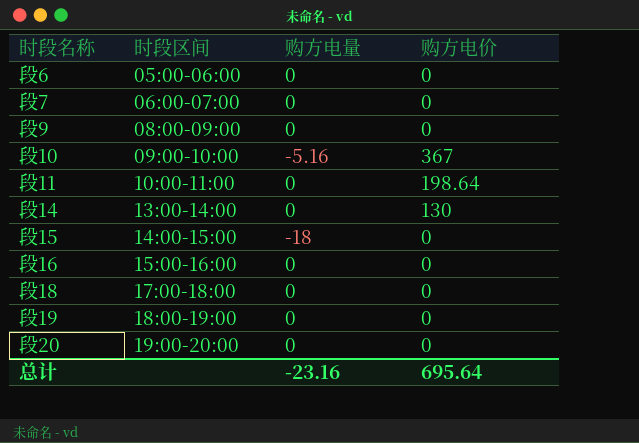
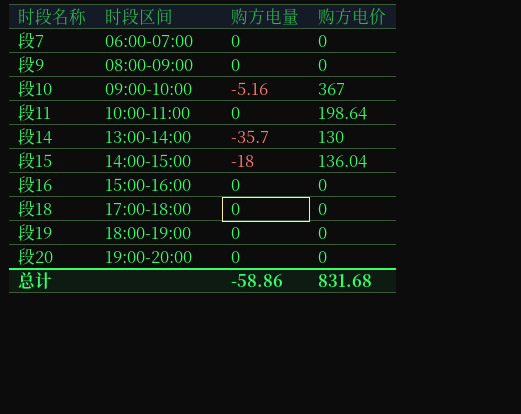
row 段6: 05:00-06:00 | 0 | 0 -> none
段14 | 购方电量: 0 -> -35.7
段15 | 购方电价: 0 -> 136.04
总计 | 购方电量: -23.16 -> -58.86
总计 | 购方电价: 695.64 -> 831.68

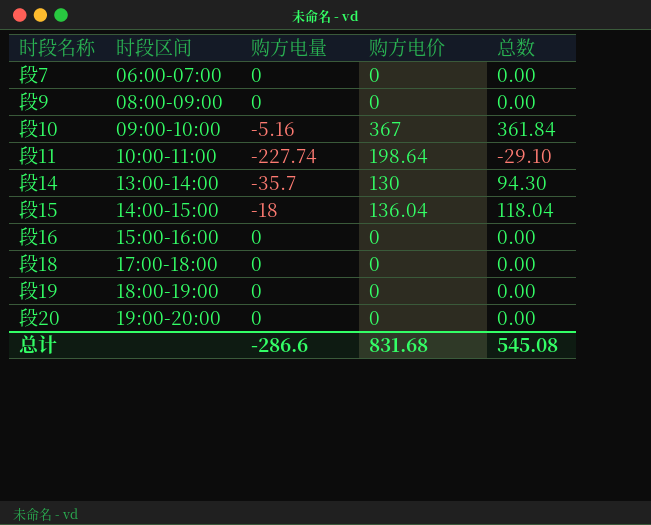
column 总数 | formula: none -> [购方电量] + [购方电价]
段11 | 购方电量: 0 -> -227.74
总计 | 购方电量: -58.86 -> -286.6

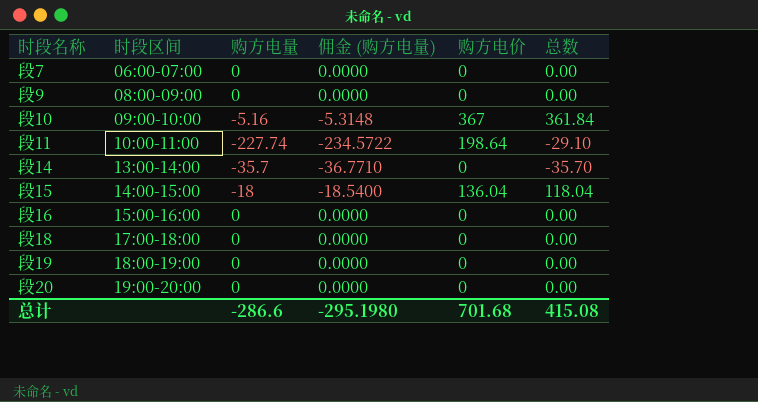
column 佣金 (购方电量) | formula: none -> [购方电量] * 1.03
段14 | 购方电价: 130 -> 0
段14 | 总数: 94.30 -> -35.70
总计 | 购方电价: 831.68 -> 701.68
总计 | 总数: 545.08 -> 415.08

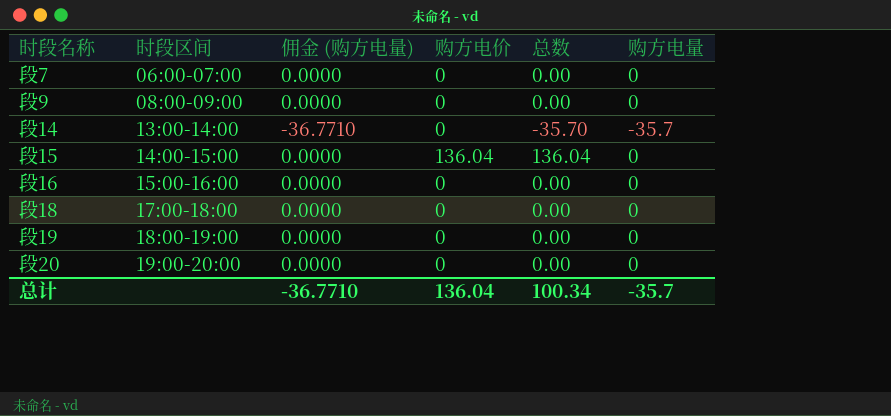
column 购方电量 | position: 3 -> 6
row 段10: 09:00-10:00 | -5.16 | -5.3148 | 367 | 361.84 -> none
row 段11: 10:00-11:00 | -227.74 | -234.5722 | 198.64 | -29.10 -> none
段15 | 佣金 (购方电量): -18.5400 -> 0.0000
段15 | 总数: 118.04 -> 136.04
段15 | 购方电量: -18 -> 0
总计 | 佣金 (购方电量): -295.1980 -> -36.7710
总计 | 购方电价: 701.68 -> 136.04
总计 | 总数: 415.08 -> 100.34
总计 | 购方电量: -286.6 -> -35.7

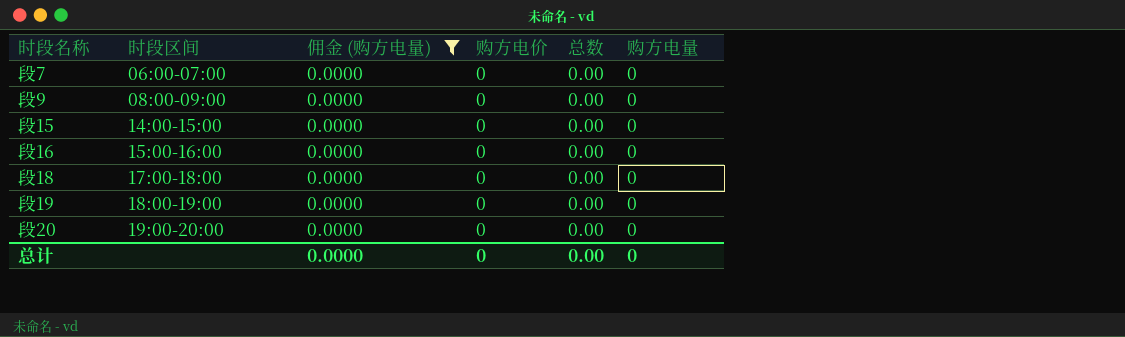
filter: none -> 佣金 (购方电量) = 0.0000
段15 | 购方电价: 136.04 -> 0
段15 | 总数: 136.04 -> 0.00
总计 | 佣金 (购方电量): -36.7710 -> 0.0000
总计 | 购方电价: 136.04 -> 0
总计 | 总数: 100.34 -> 0.00
总计 | 购方电量: -35.7 -> 0

